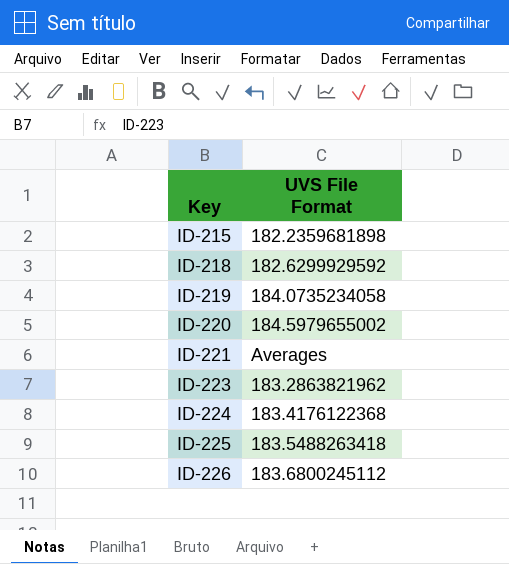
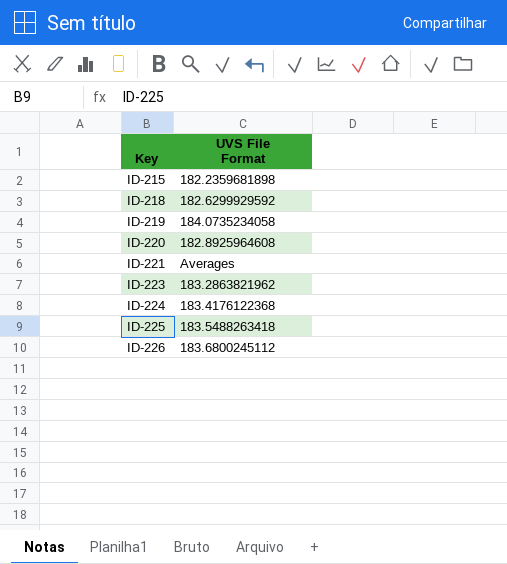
ID-220 | UVS File Format: 184.5979655002 -> 182.8925964608

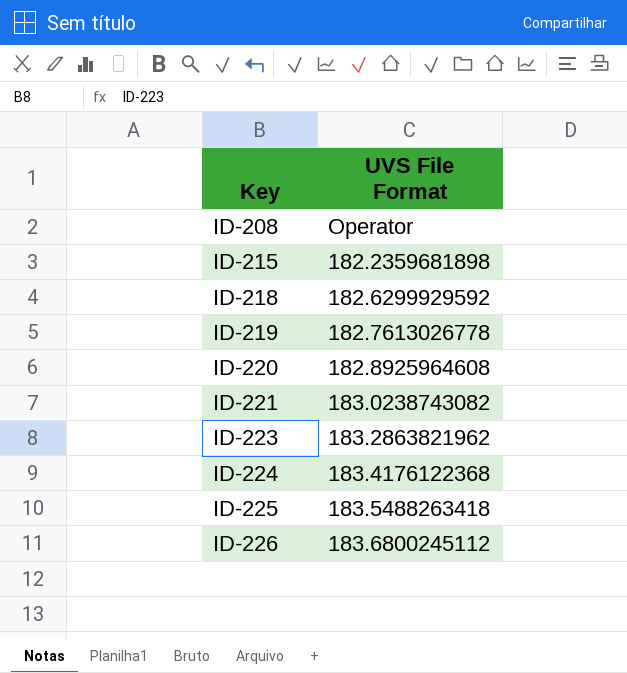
row ID-208: none -> Operator
ID-219 | UVS File Format: 184.0735234058 -> 182.7613026778
ID-221 | UVS File Format: Averages -> 183.0238743082

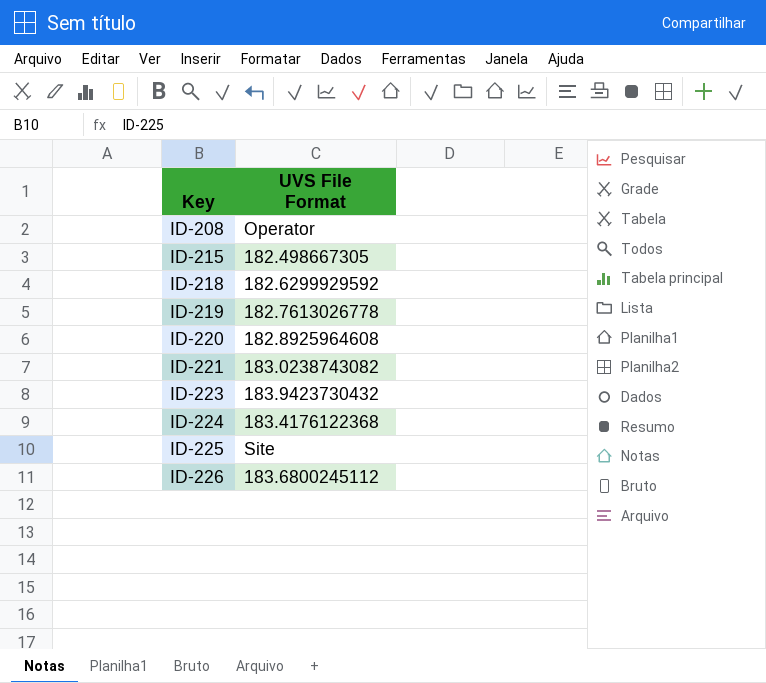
ID-215 | UVS File Format: 182.2359681898 -> 182.498667305
ID-223 | UVS File Format: 183.2863821962 -> 183.9423730432
ID-225 | UVS File Format: 183.5488263418 -> Site

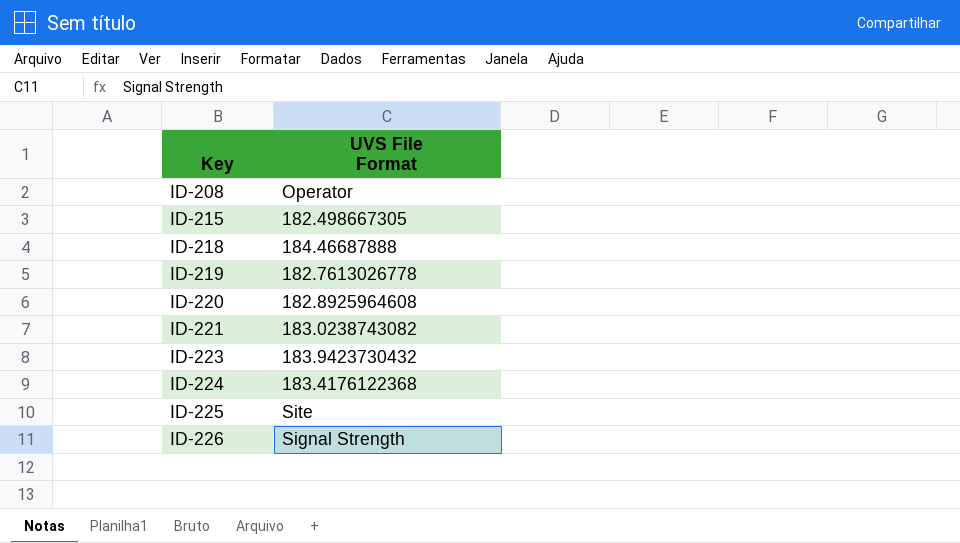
ID-218 | UVS File Format: 182.6299929592 -> 184.46687888
ID-226 | UVS File Format: 183.6800245112 -> Signal Strength

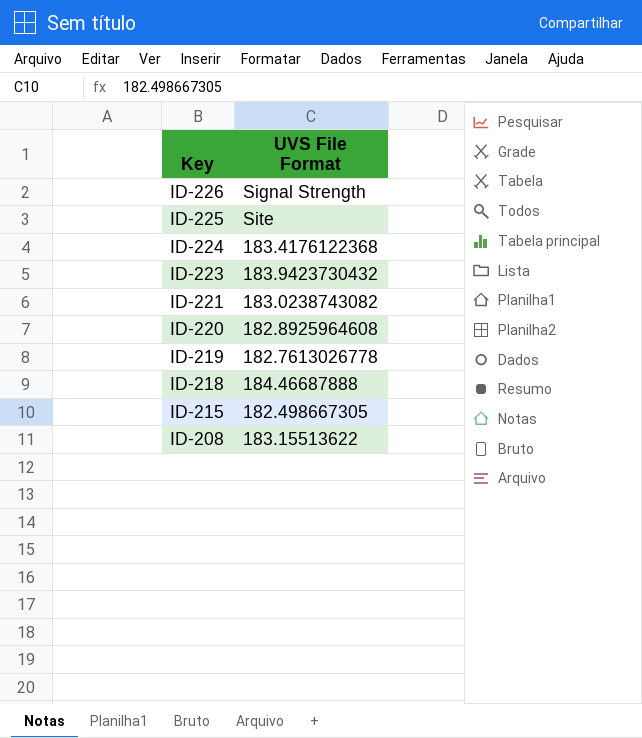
row order: Key ascending -> Key descending
ID-208 | UVS File Format: Operator -> 183.15513622

